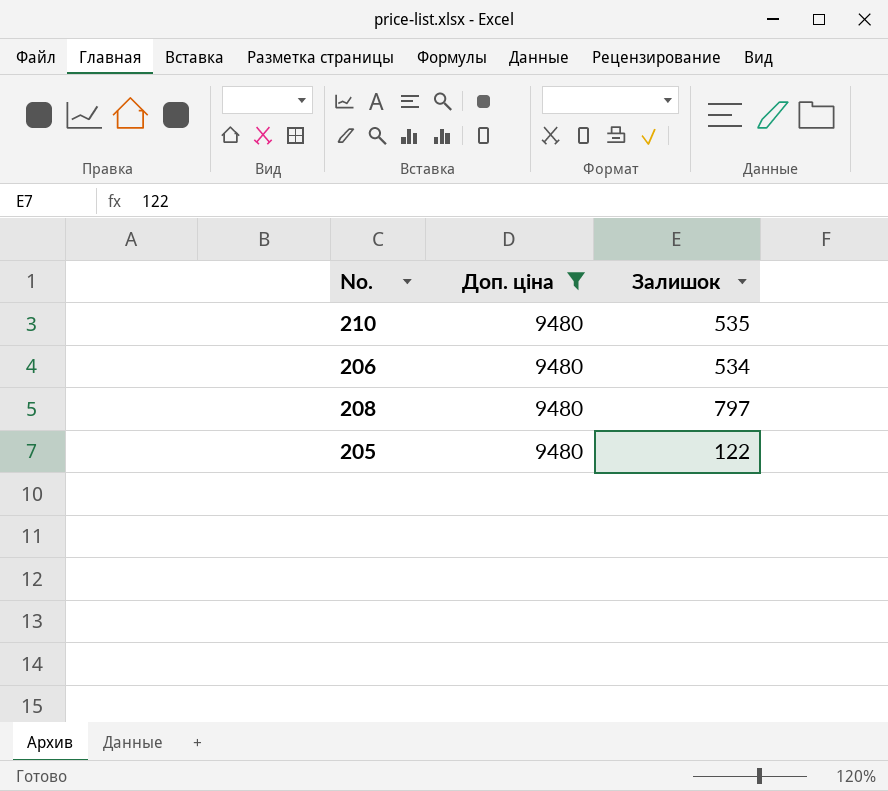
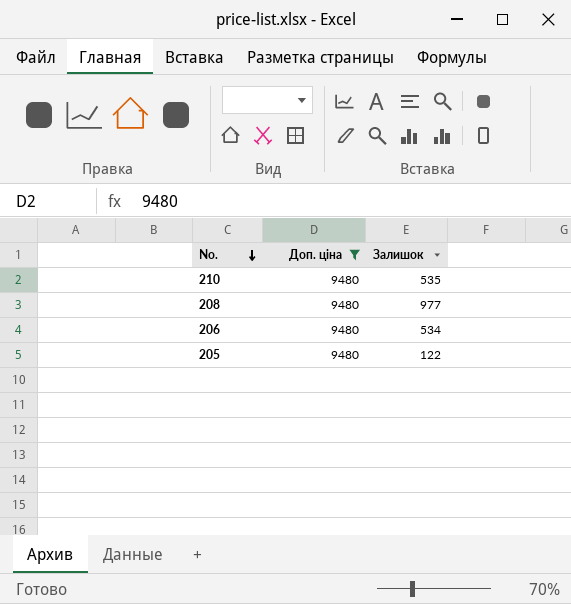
row order: none -> No. descending
208 | Залишок: 797 -> 977

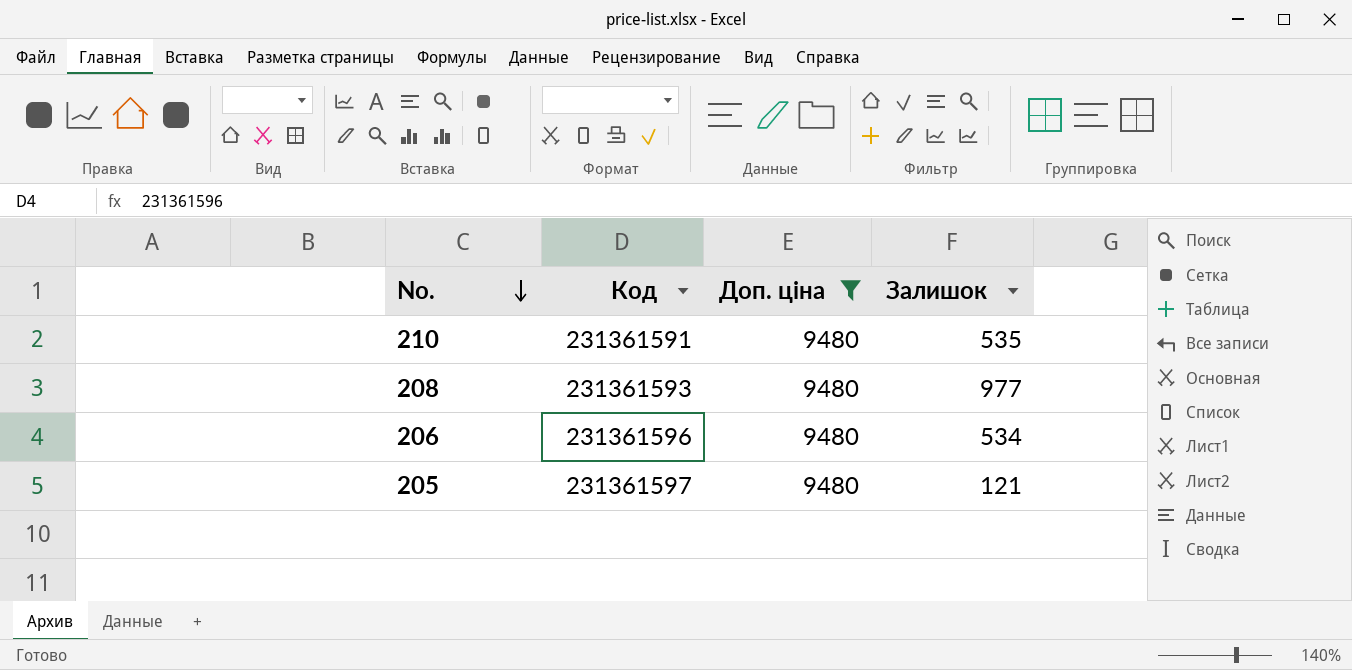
column Код | position: none -> 2
205 | Залишок: 122 -> 121

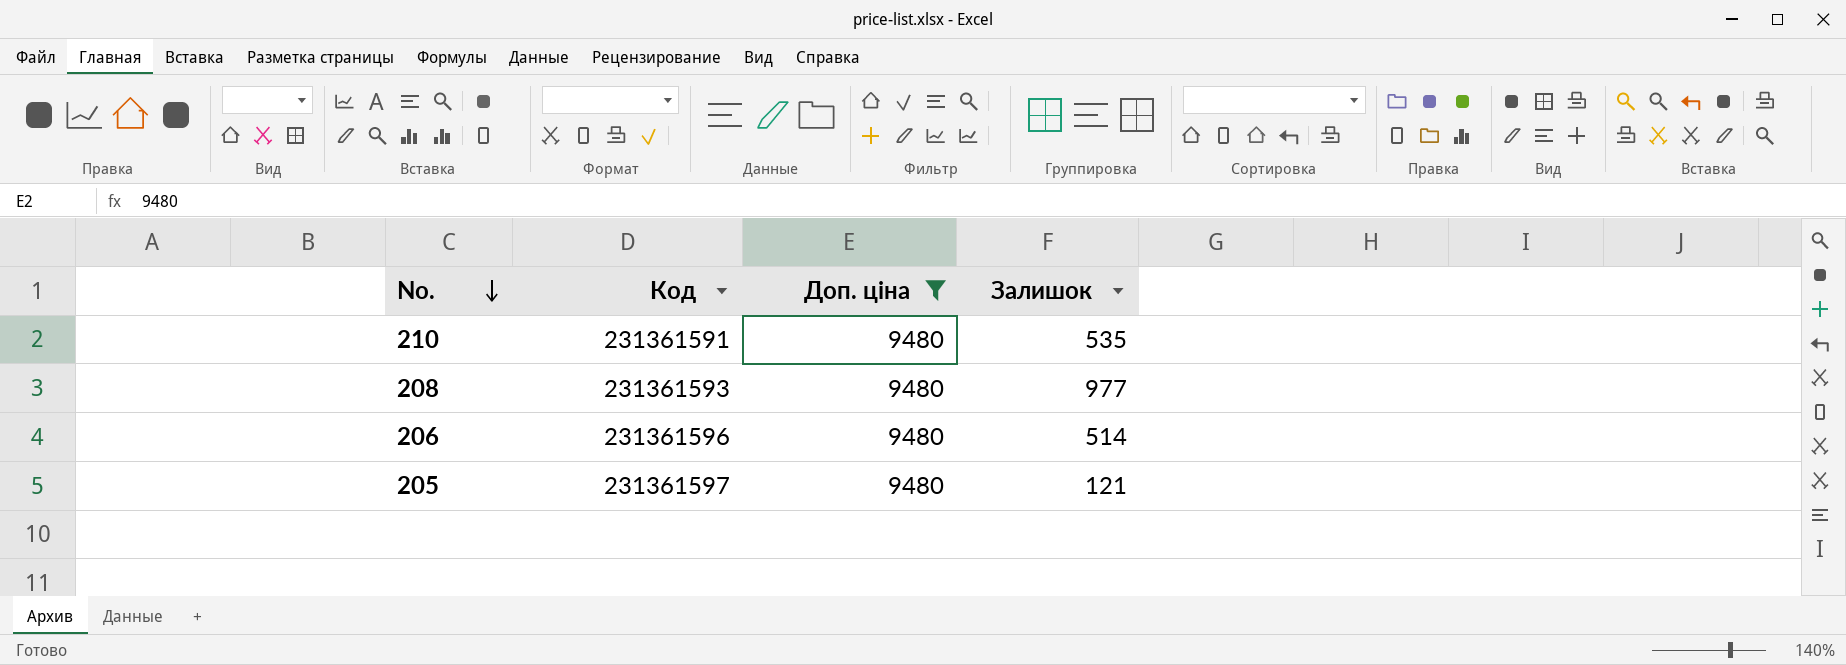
206 | Залишок: 534 -> 514

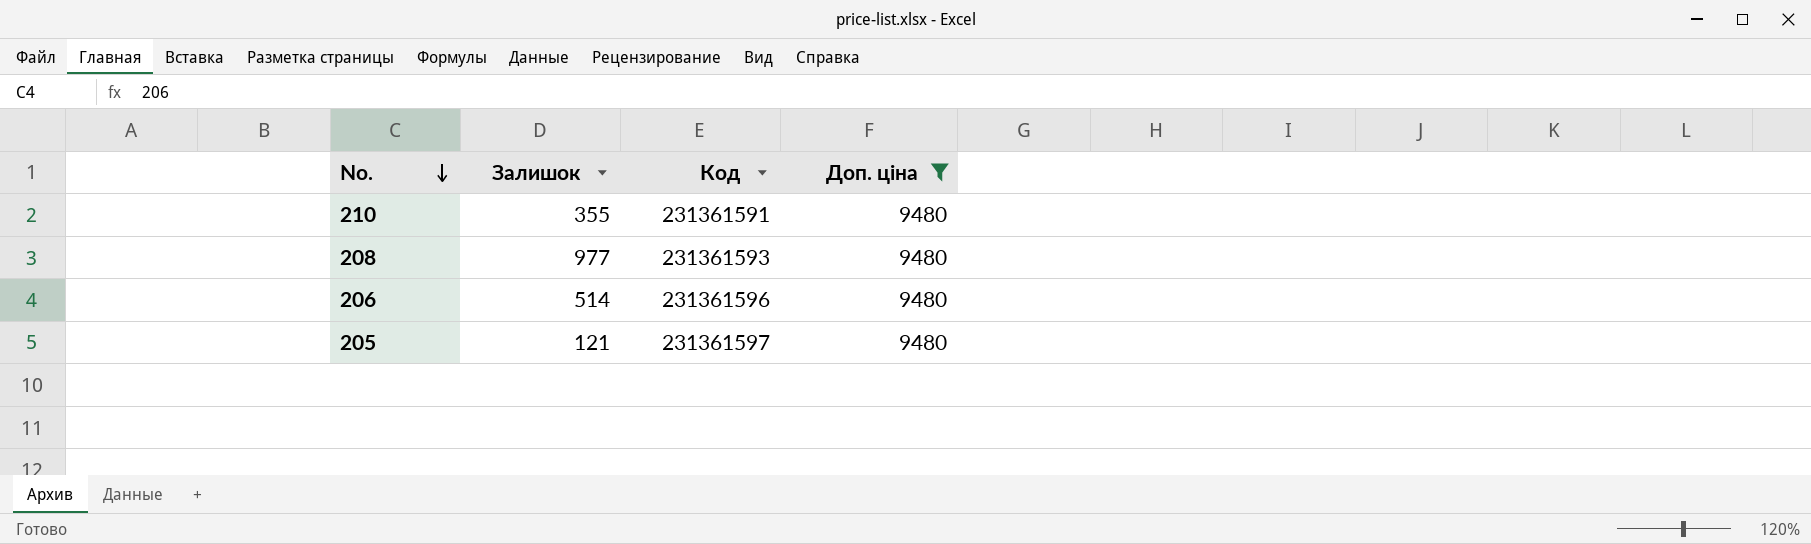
column Залишок | position: 4 -> 2
210 | Залишок: 535 -> 355

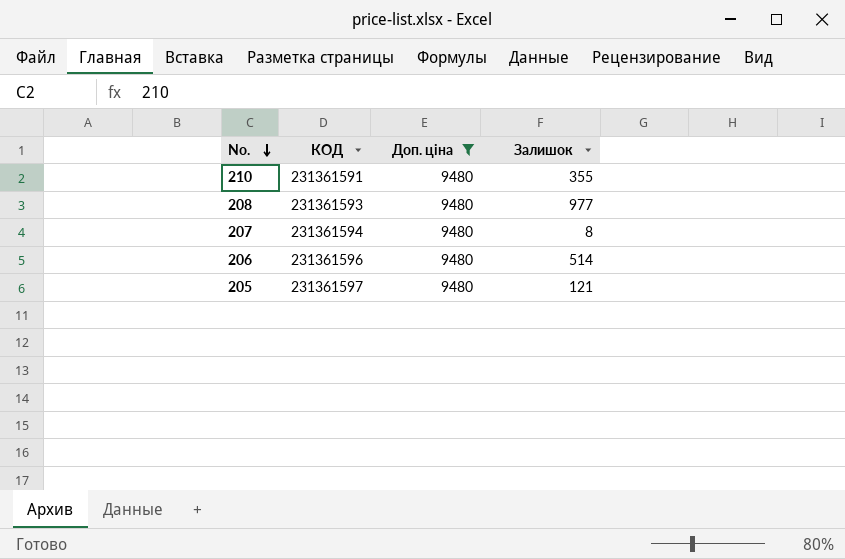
column name: Код -> КОД
column Залишок | position: 2 -> 4
row 207: none -> 231361594 | 9480 | 8

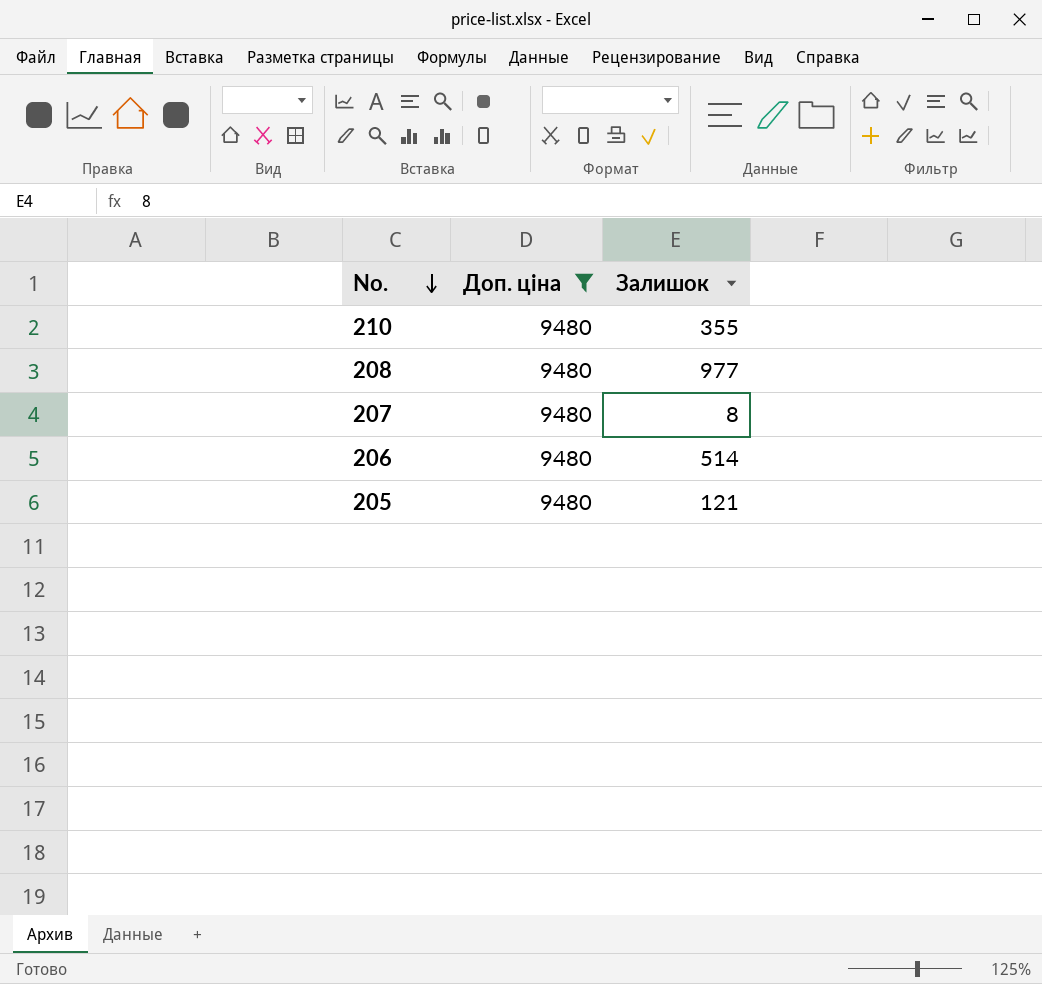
column КОД | position: 2 -> none

